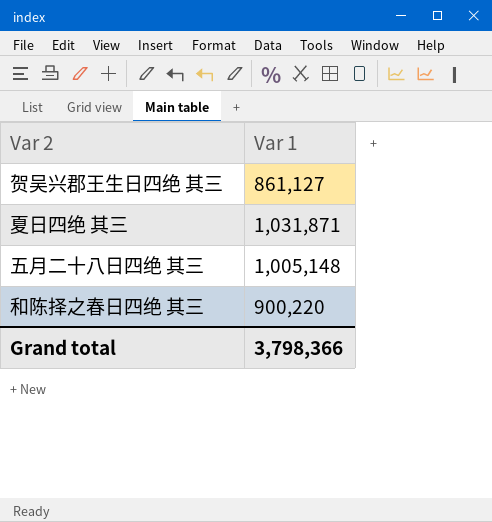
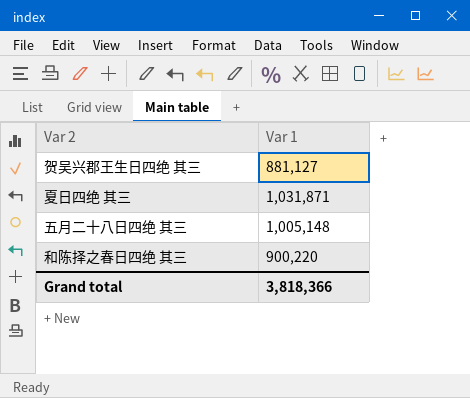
贺吴兴郡王生日四绝 其三 | Var 1: 861,127 -> 881,127
Grand total | Var 1: 3,798,366 -> 3,818,366

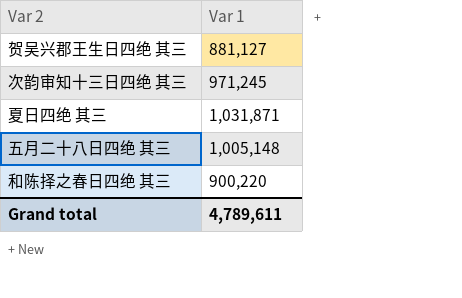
row 次韵审知十三日四绝 其三: none -> 971,245
Grand total | Var 1: 3,818,366 -> 4,789,611

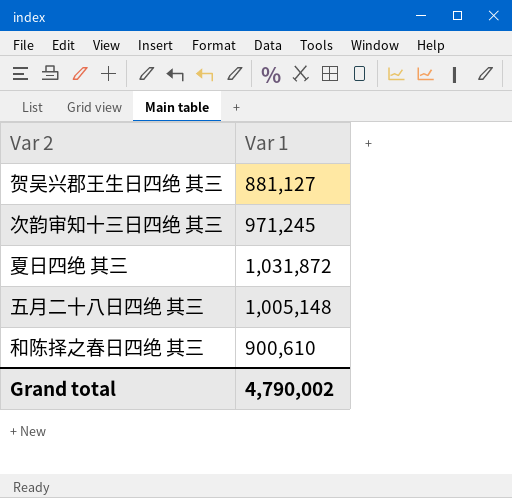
夏日四绝 其三 | Var 1: 1,031,871 -> 1,031,872
和陈择之春日四绝 其三 | Var 1: 900,220 -> 900,610
Grand total | Var 1: 4,789,611 -> 4,790,002

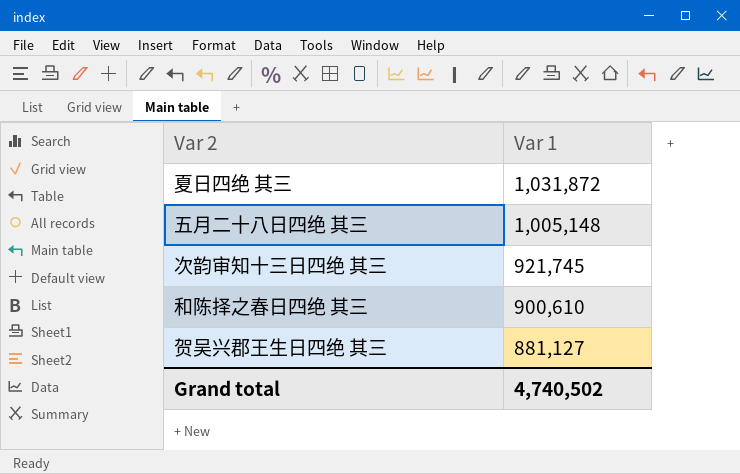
row order: none -> Var 1 descending
次韵审知十三日四绝 其三 | Var 1: 971,245 -> 921,745
Grand total | Var 1: 4,790,002 -> 4,740,502

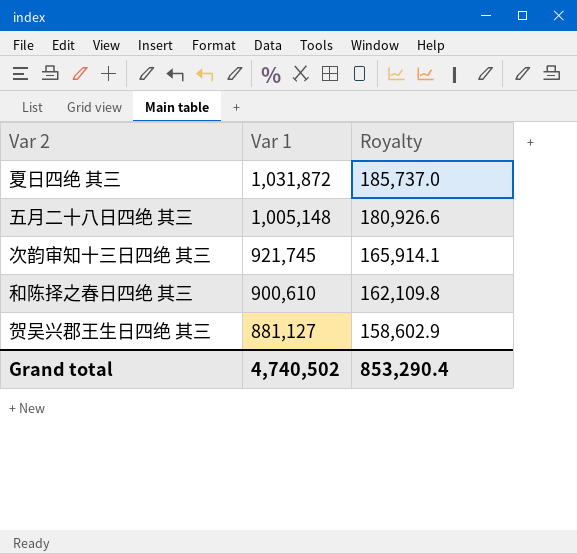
column Royalty | formula: none -> [Var 1] * 0.18

